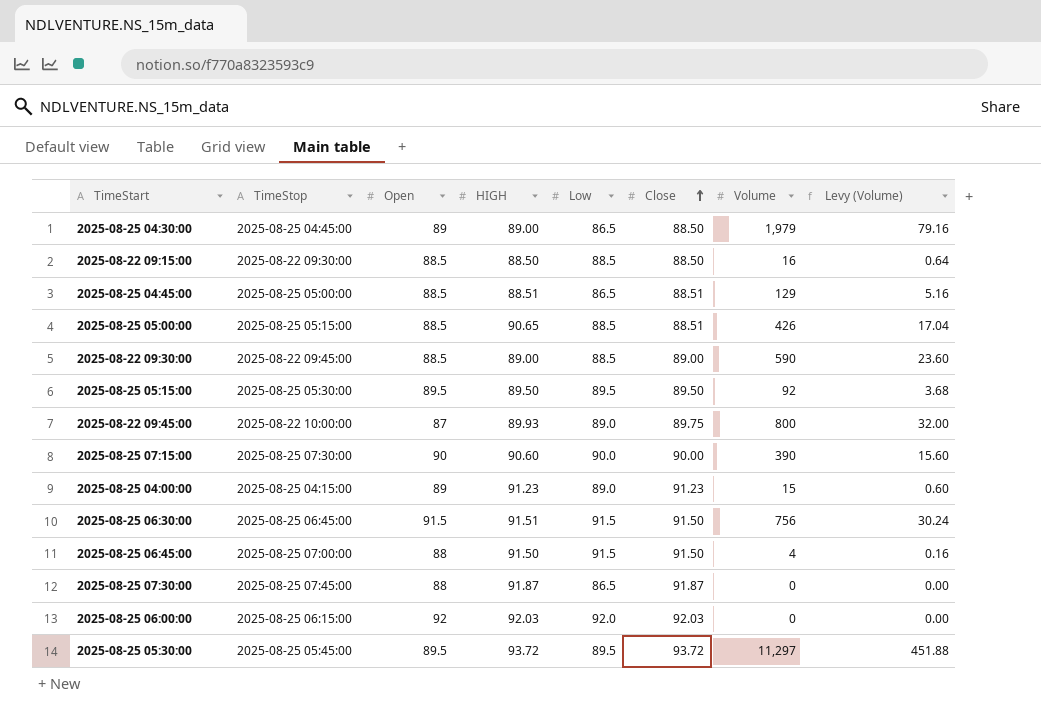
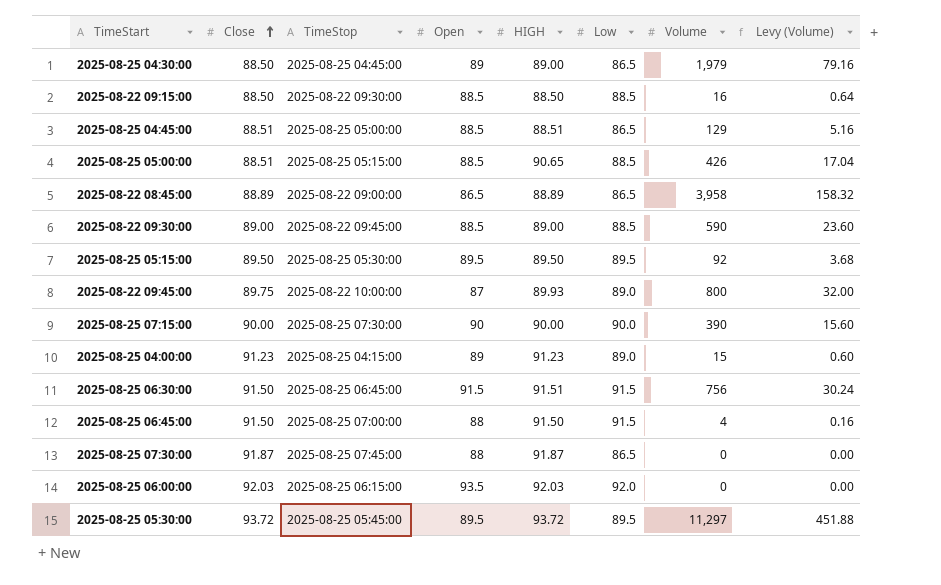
column Close | position: 6 -> 2
row 2025-08-22 08:45:00: none -> 88.89 | 2025-08-22 09:00:00 | 86.5 | 88.89 | 86.5 | 3,958 | 158.32
2025-08-25 07:15:00 | HIGH: 90.60 -> 90.00
2025-08-25 06:00:00 | Open: 92 -> 93.5

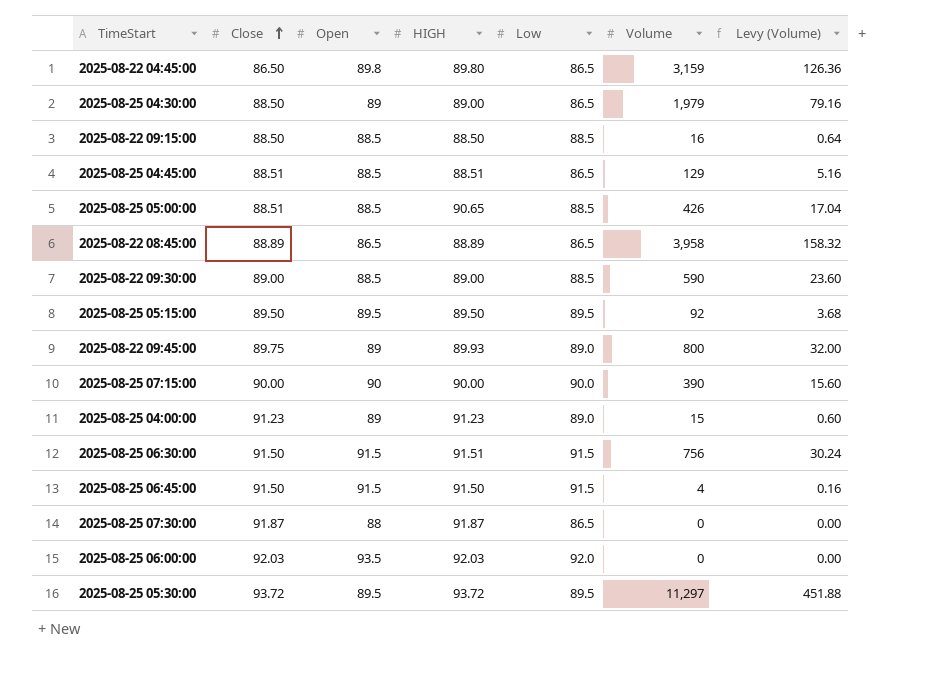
column TimeStop | position: 3 -> none
row 2025-08-22 04:45:00: none -> 86.50 | 89.8 | 89.80 | 86.5 | 3,159 | 126.36
2025-08-22 09:45:00 | Open: 87 -> 89
2025-08-25 06:45:00 | Open: 88 -> 91.5

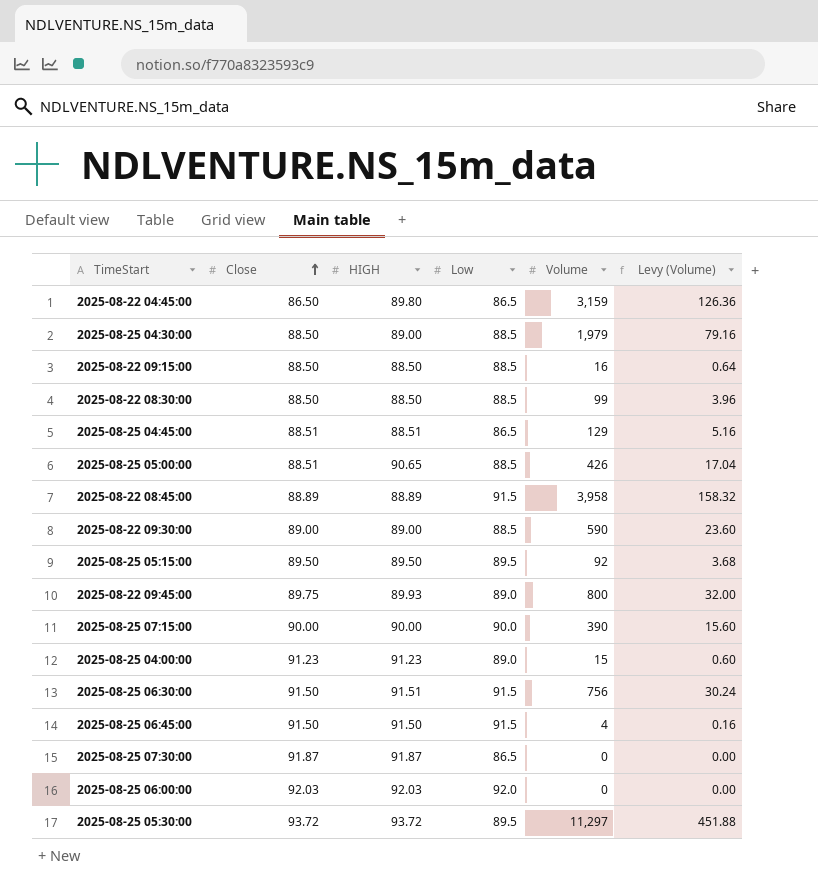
column Open | position: 3 -> none
2025-08-25 04:30:00 | Low: 86.5 -> 88.5
row 2025-08-22 08:30:00: none -> 88.50 | 88.50 | 88.5 | 99 | 3.96
2025-08-22 08:45:00 | Low: 86.5 -> 91.5

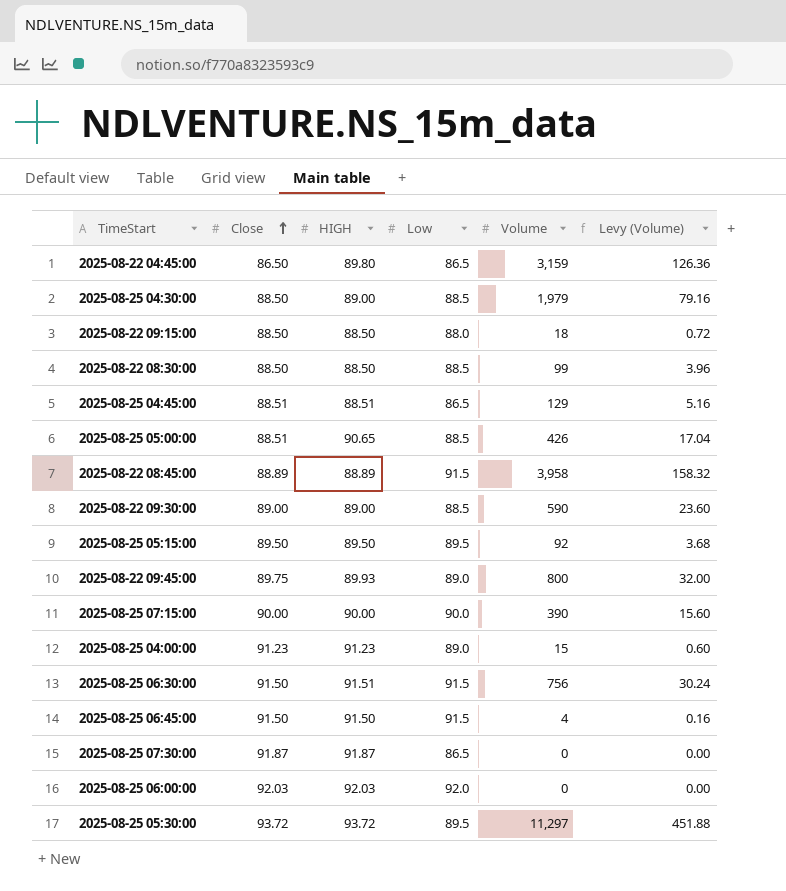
2025-08-22 09:15:00 | Low: 88.5 -> 88.0
2025-08-22 09:15:00 | Volume: 16 -> 18
2025-08-22 09:15:00 | Levy (Volume): 0.64 -> 0.72

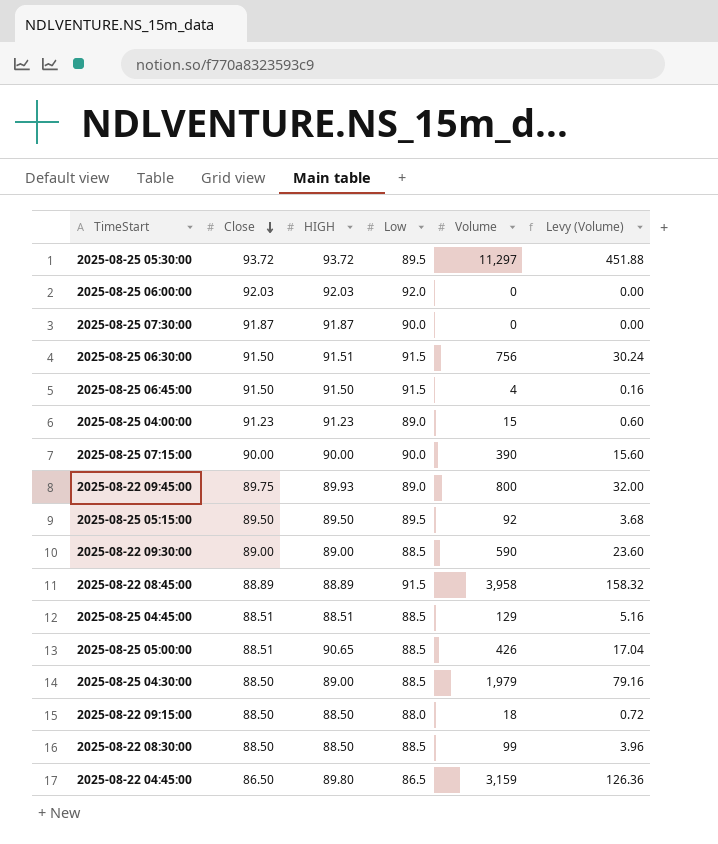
row order: Close ascending -> Close descending
2025-08-25 07:30:00 | Low: 86.5 -> 90.0
2025-08-25 04:45:00 | Low: 86.5 -> 88.5

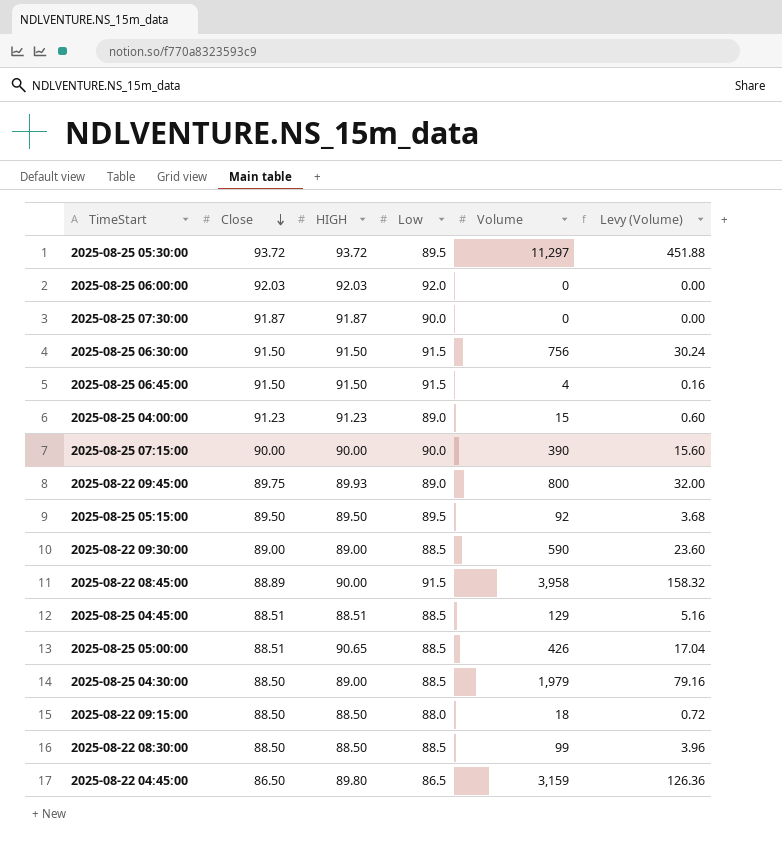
2025-08-25 06:30:00 | HIGH: 91.51 -> 91.50
2025-08-22 08:45:00 | HIGH: 88.89 -> 90.00

